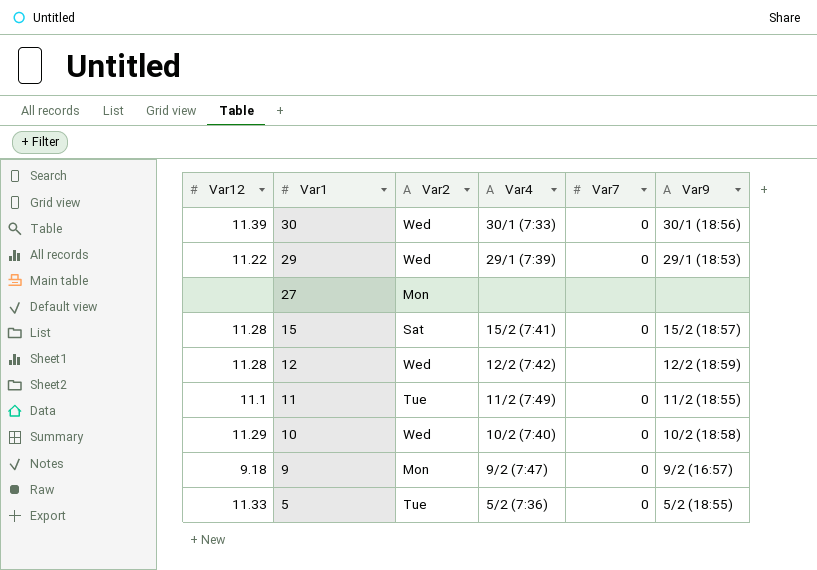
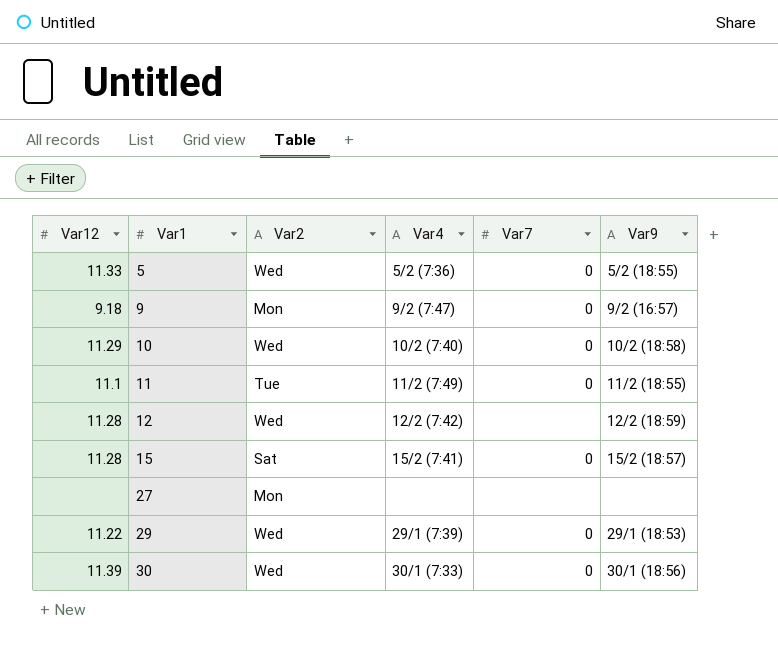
row order: Var1 descending -> Var1 ascending
5 | Var2: Tue -> Wed

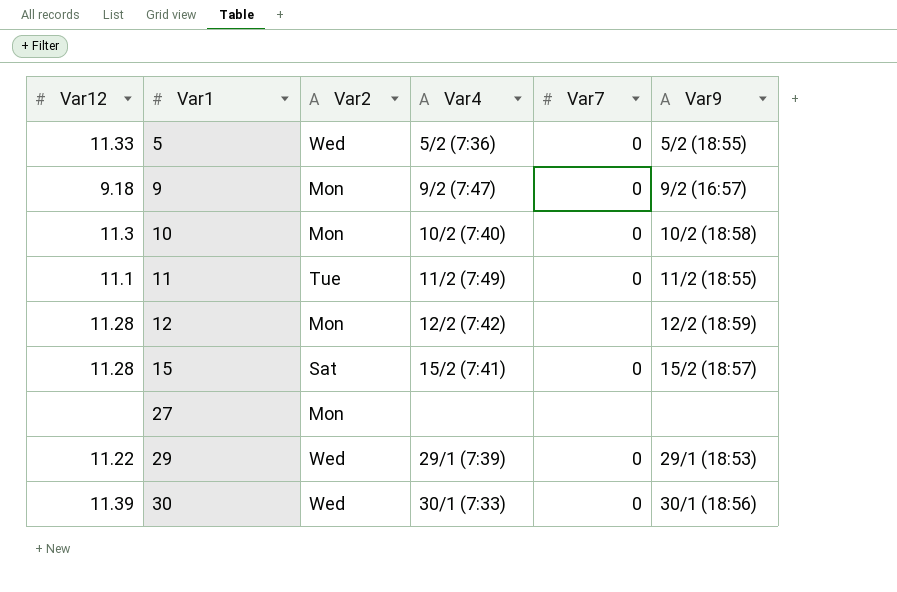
10 | Var12: 11.29 -> 11.3
10 | Var2: Wed -> Mon
12 | Var2: Wed -> Mon

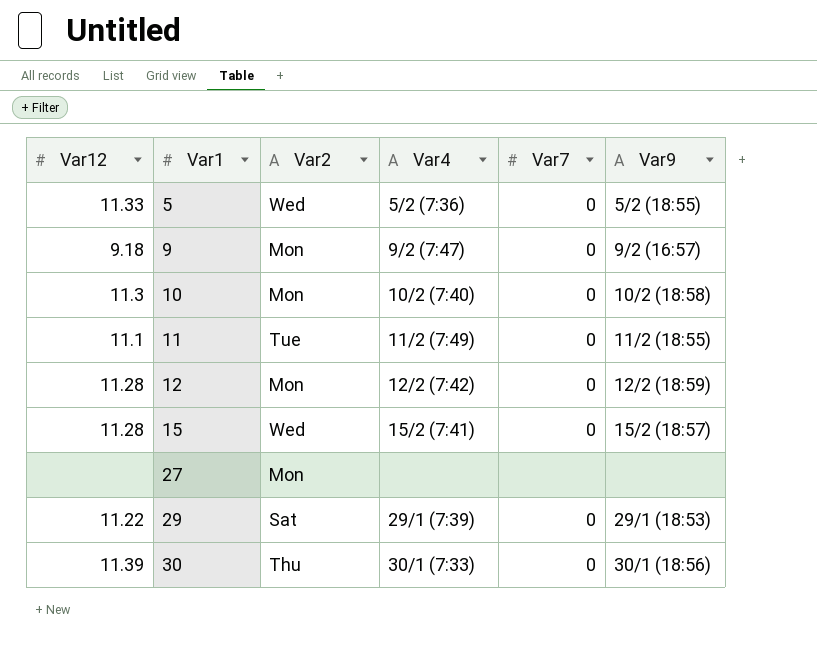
12 | Var7: none -> 0
15 | Var2: Sat -> Wed
29 | Var2: Wed -> Sat
30 | Var2: Wed -> Thu

